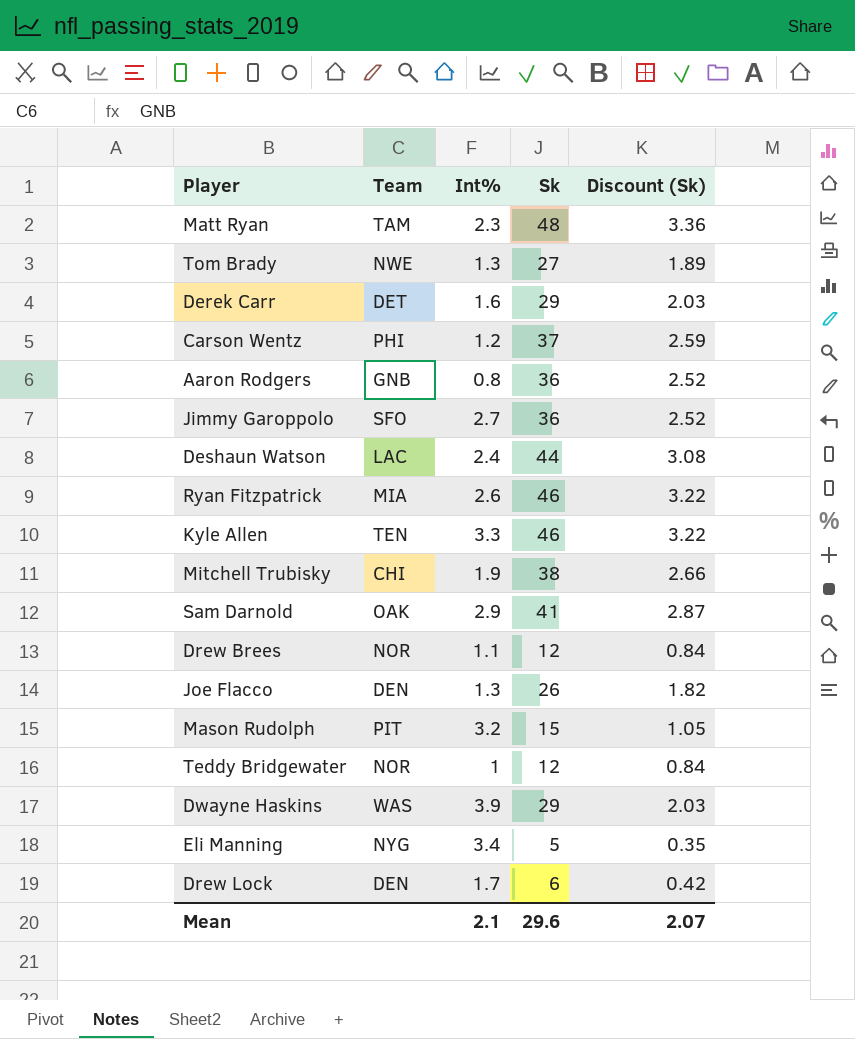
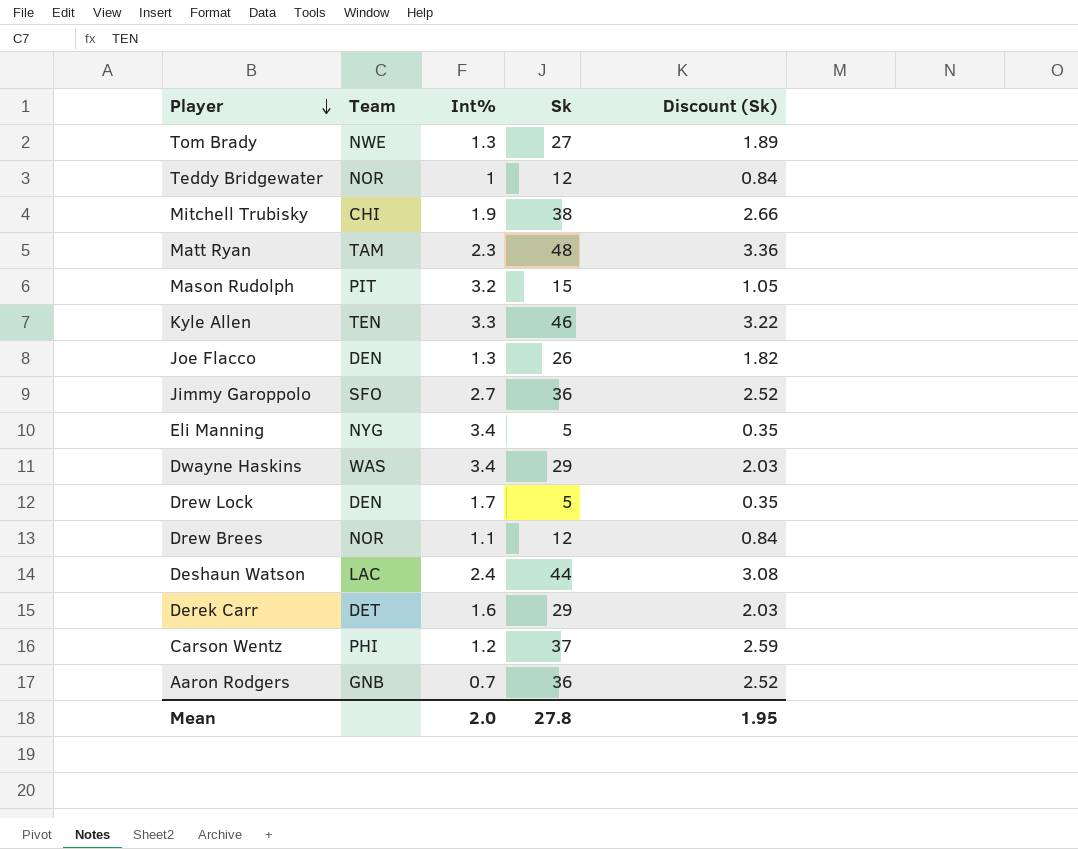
row order: none -> Player descending
row Ryan Fitzpatrick: MIA | 2.6 | 46 | 3.22 -> none
row Sam Darnold: OAK | 2.9 | 41 | 2.87 -> none
Dwayne Haskins | Int%: 3.9 -> 3.4
Drew Lock | Sk: 6 -> 5
Drew Lock | Discount (Sk): 0.42 -> 0.35
Aaron Rodgers | Int%: 0.8 -> 0.7
Mean | Int%: 2.1 -> 2.0
Mean | Sk: 29.6 -> 27.8
Mean | Discount (Sk): 2.07 -> 1.95

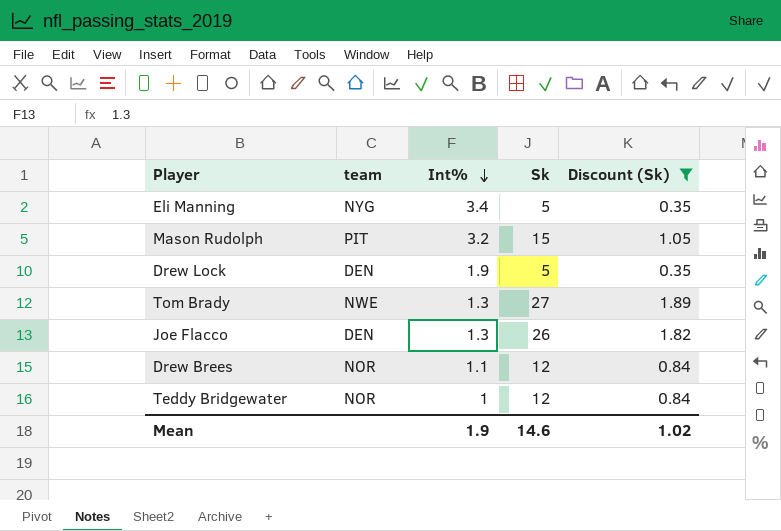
filter: none -> Discount (Sk) <= 1.89
row order: Player descending -> Int% descending
column name: Team -> team
Drew Lock | Int%: 1.7 -> 1.9
Mean | Int%: 2.0 -> 1.9
Mean | Sk: 27.8 -> 14.6
Mean | Discount (Sk): 1.95 -> 1.02

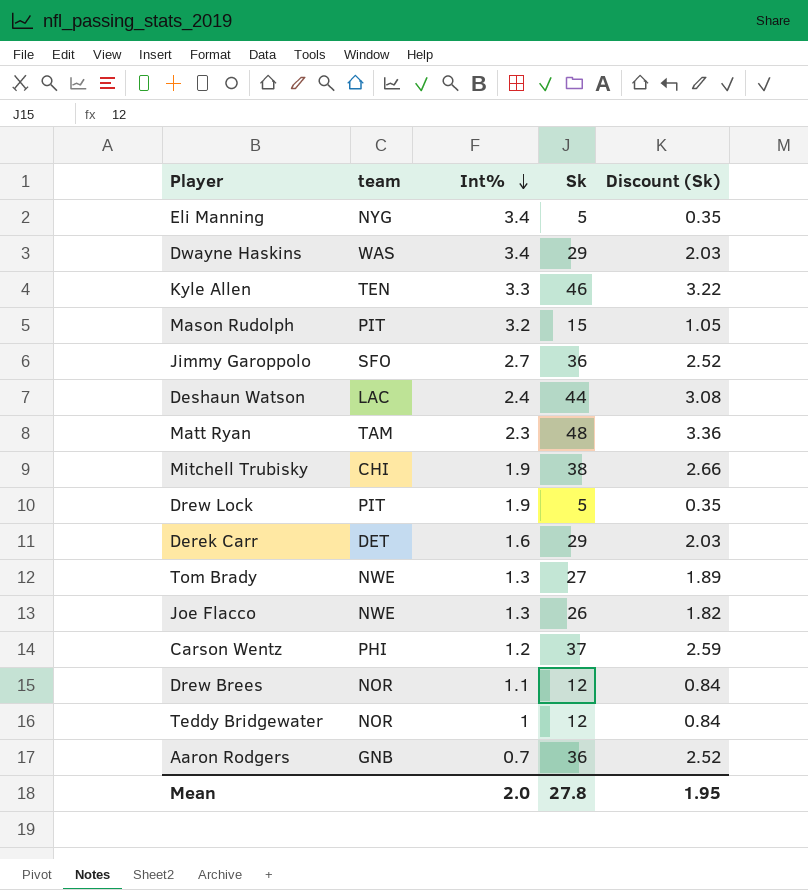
filter: Discount (Sk) <= 1.89 -> none
Drew Lock | team: DEN -> PIT
Joe Flacco | team: DEN -> NWE
Mean | Int%: 1.9 -> 2.0
Mean | Sk: 14.6 -> 27.8
Mean | Discount (Sk): 1.02 -> 1.95

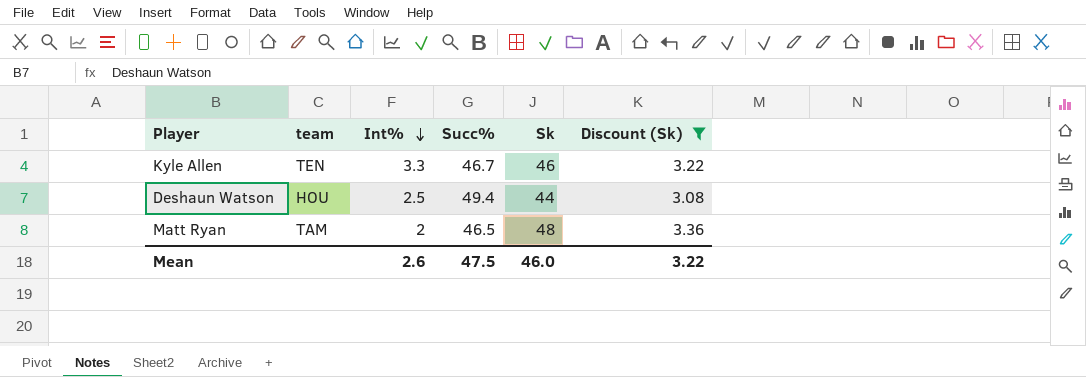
filter: none -> Discount (Sk) >= 3.08
column Succ% | position: none -> 4
Deshaun Watson | team: LAC -> HOU
Deshaun Watson | Int%: 2.4 -> 2.5
Matt Ryan | Int%: 2.3 -> 2
Mean | Int%: 2.0 -> 2.6
Mean | Sk: 27.8 -> 46.0
Mean | Discount (Sk): 1.95 -> 3.22

